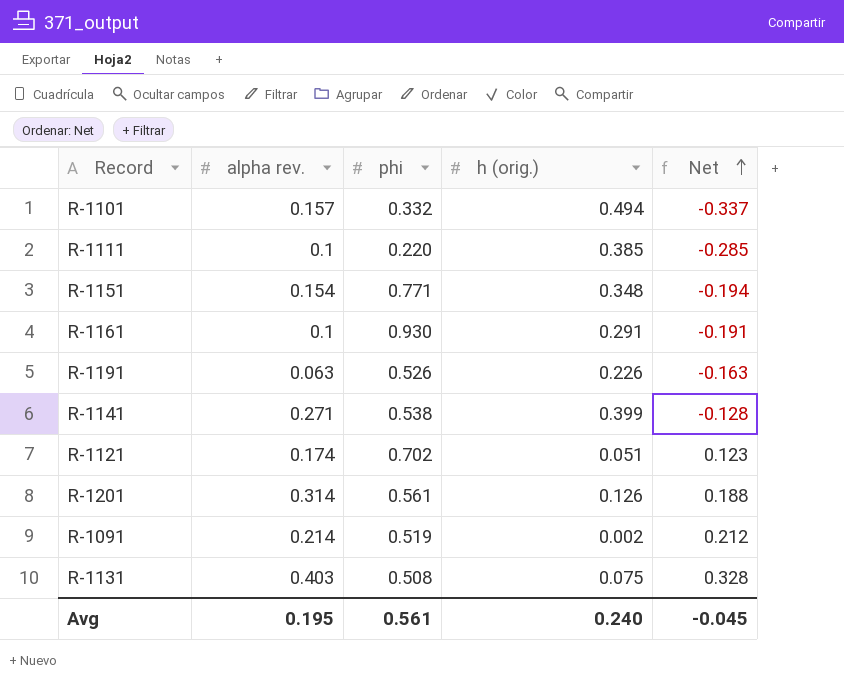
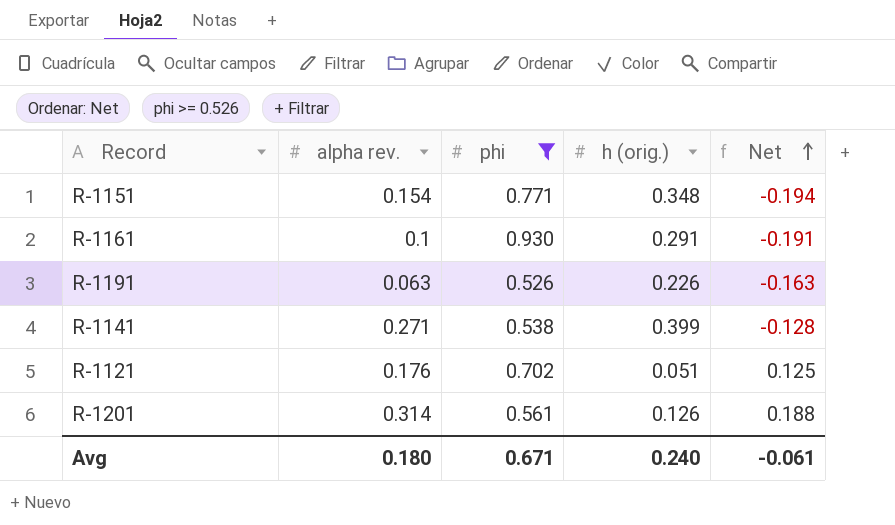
filter: none -> phi >= 0.526
R-1121 | alpha rev.: 0.174 -> 0.176
R-1121 | Net: 0.123 -> 0.125
Avg | alpha rev.: 0.195 -> 0.180
Avg | phi: 0.561 -> 0.671
Avg | Net: -0.045 -> -0.061

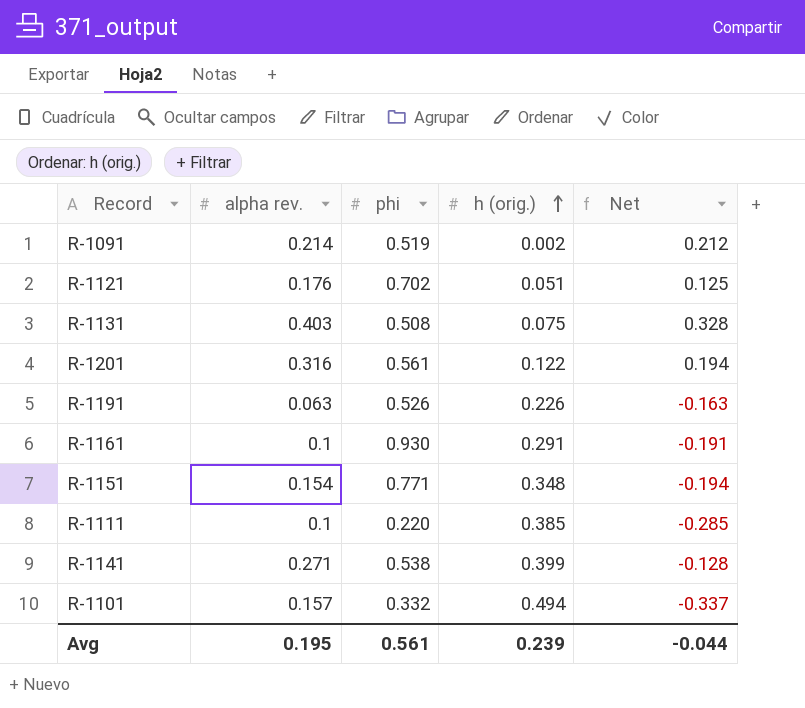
filter: phi >= 0.526 -> none
row order: Net ascending -> h (orig.) ascending
R-1201 | alpha rev.: 0.314 -> 0.316
R-1201 | h (orig.): 0.126 -> 0.122
R-1201 | Net: 0.188 -> 0.194
Avg | alpha rev.: 0.180 -> 0.195
Avg | phi: 0.671 -> 0.561
Avg | h (orig.): 0.240 -> 0.239
Avg | Net: -0.061 -> -0.044

